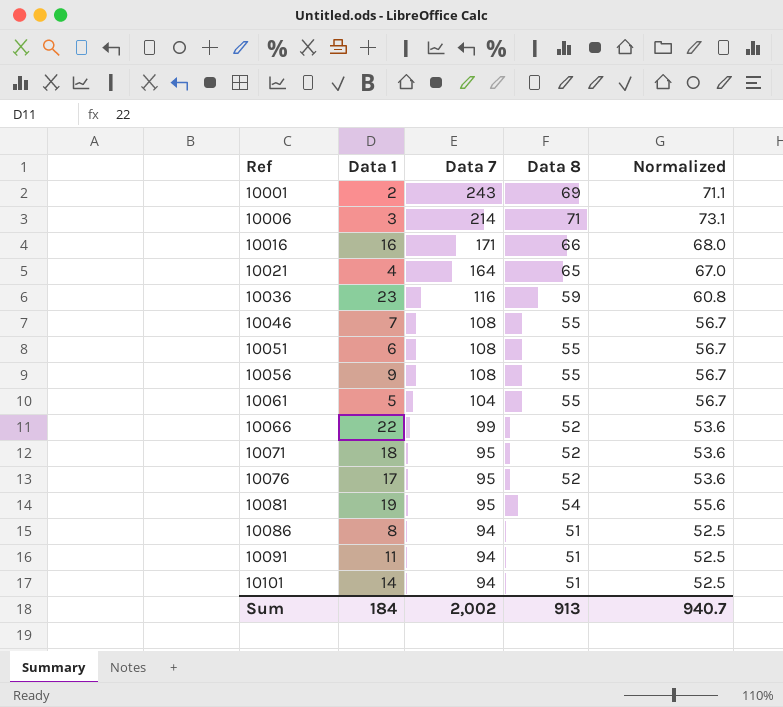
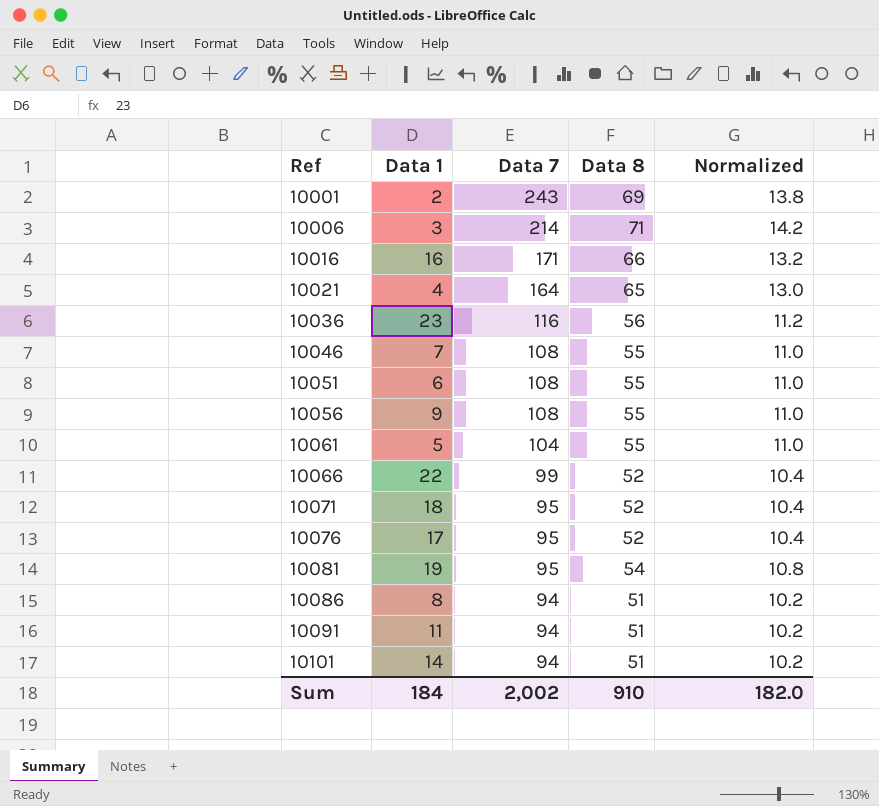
column Normalized | formula: [Data 8] * 1.03 -> [Data 8] * 0.2
10036 | Data 8: 59 -> 56
Sum | Data 8: 913 -> 910
Sum | Normalized: 940.7 -> 182.0

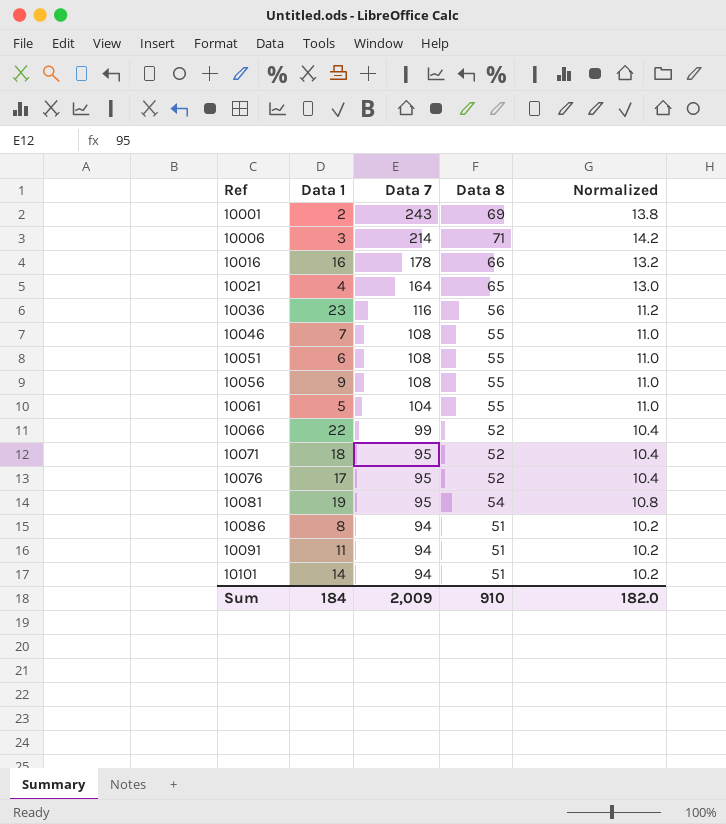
10016 | Data 7: 171 -> 178
Sum | Data 7: 2,002 -> 2,009

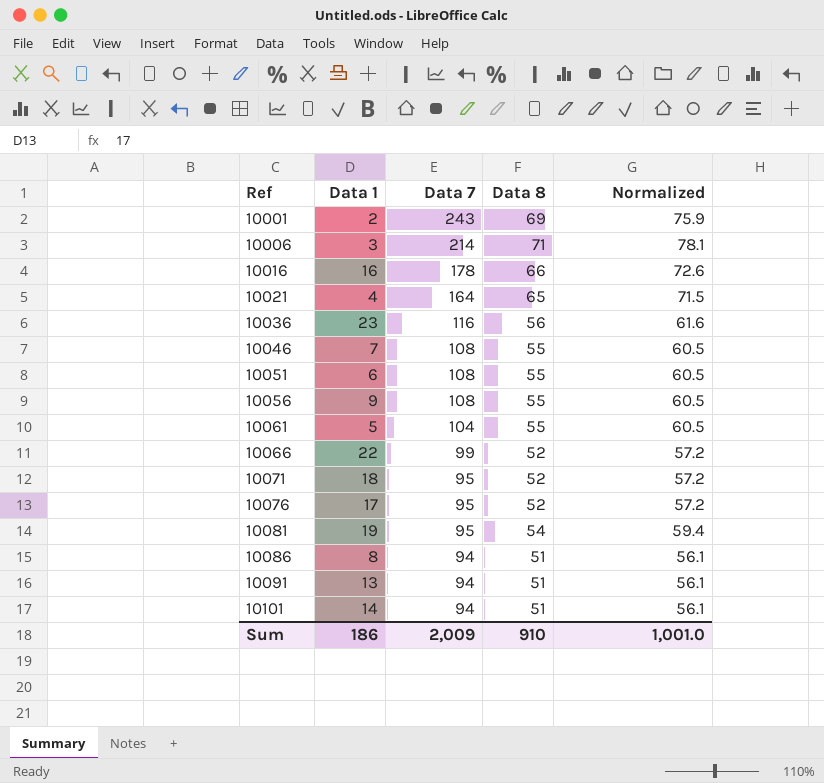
column Normalized | formula: [Data 8] * 0.2 -> [Data 8] * 1.1
10091 | Data 1: 11 -> 13
Sum | Data 1: 184 -> 186
Sum | Normalized: 182.0 -> 1,001.0

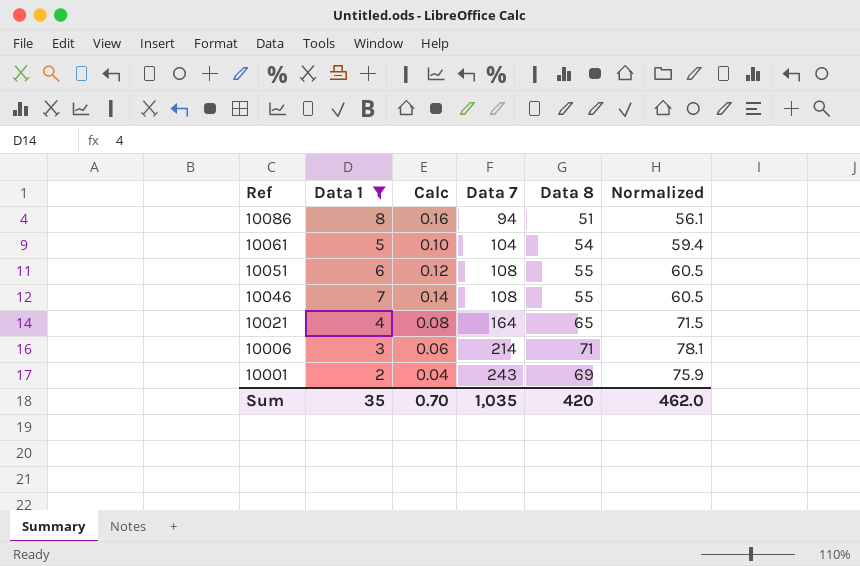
filter: none -> Data 1 <= 8
row order: Ref ascending -> Ref descending
column Calc | formula: none -> [Data 1] * 0.02
10061 | Data 8: 55 -> 54
10061 | Normalized: 60.5 -> 59.4
Sum | Data 1: 186 -> 35
Sum | Data 7: 2,009 -> 1,035
Sum | Data 8: 910 -> 420
Sum | Normalized: 1,001.0 -> 462.0

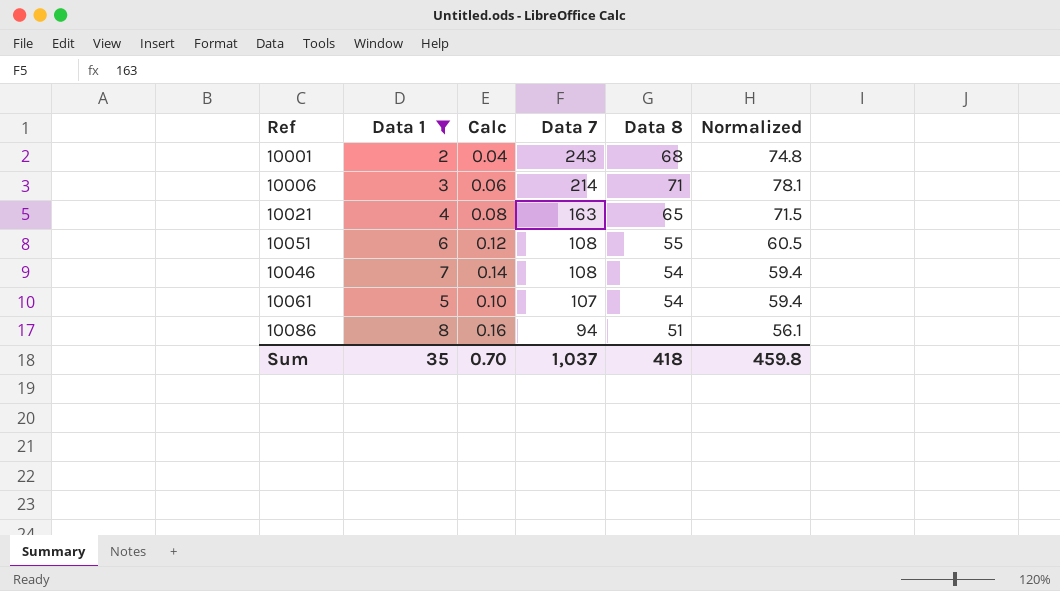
row order: Ref descending -> Data 7 descending
10001 | Data 8: 69 -> 68
10001 | Normalized: 75.9 -> 74.8
10021 | Data 7: 164 -> 163
10046 | Data 8: 55 -> 54
10046 | Normalized: 60.5 -> 59.4
10061 | Data 7: 104 -> 107
Sum | Data 7: 1,035 -> 1,037
Sum | Data 8: 420 -> 418
Sum | Normalized: 462.0 -> 459.8

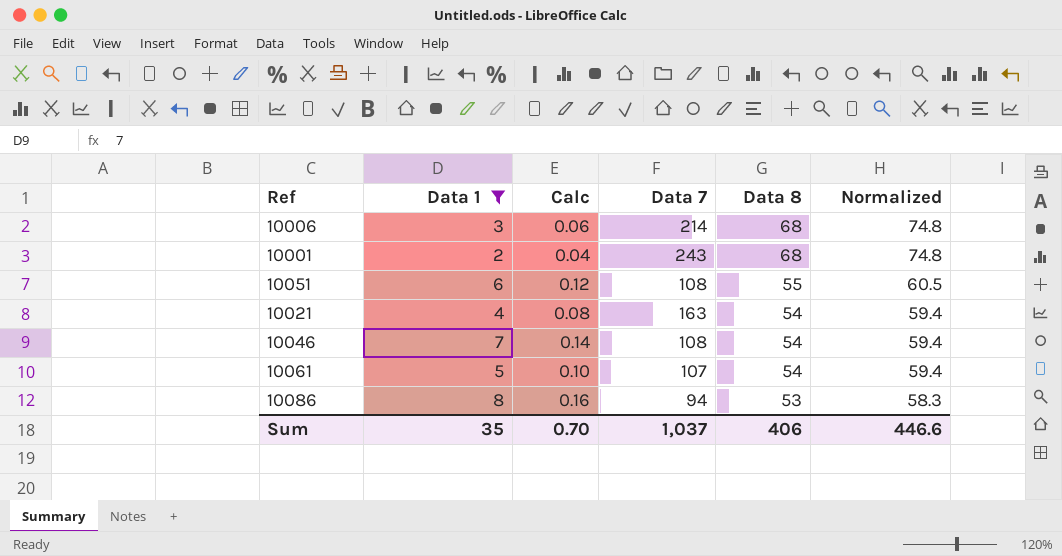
row order: Data 7 descending -> Data 8 descending
10006 | Data 8: 71 -> 68
10006 | Normalized: 78.1 -> 74.8
10021 | Data 8: 65 -> 54
10021 | Normalized: 71.5 -> 59.4
10086 | Data 8: 51 -> 53
10086 | Normalized: 56.1 -> 58.3
Sum | Data 8: 418 -> 406
Sum | Normalized: 459.8 -> 446.6

